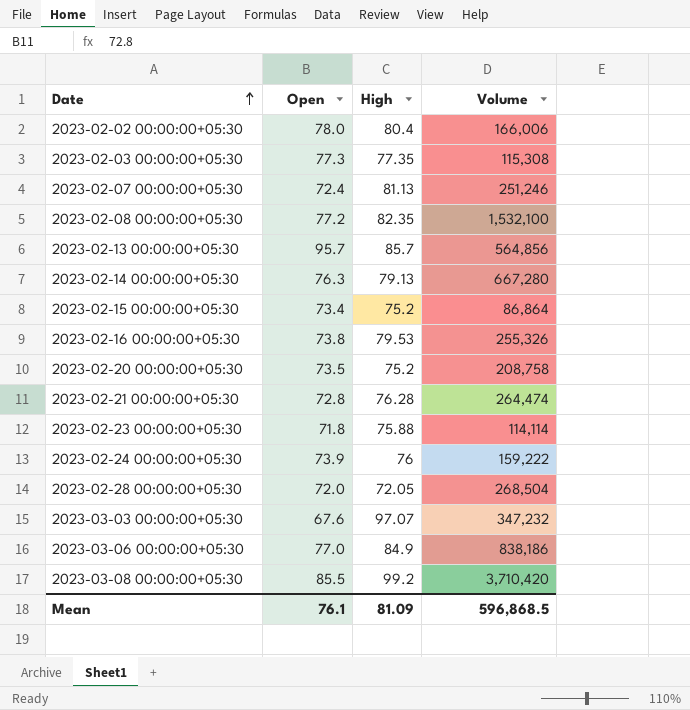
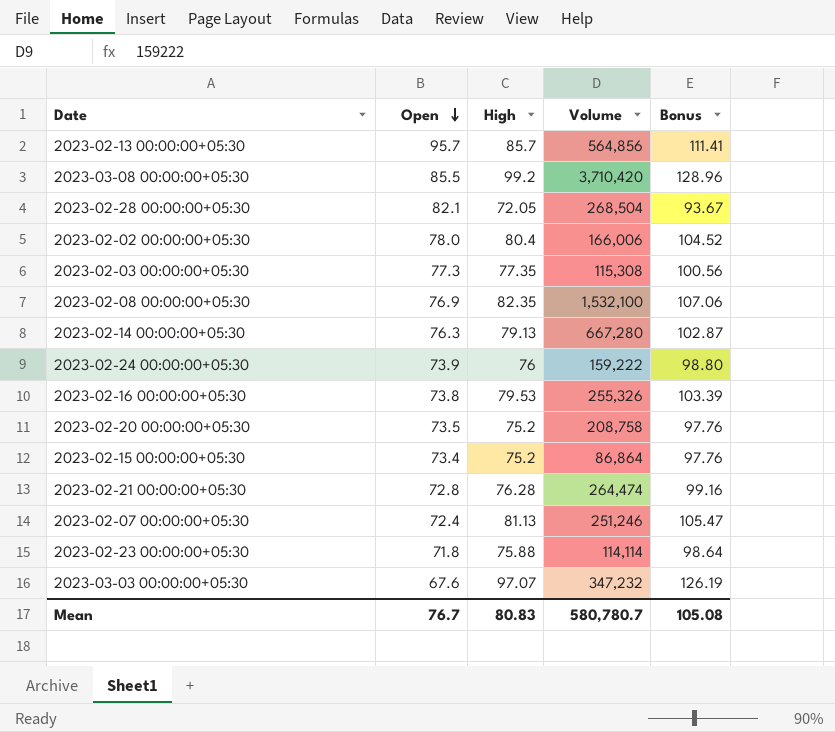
row order: Date ascending -> Open descending
column Bonus | formula: none -> [High] * 1.3
row 2023-03-06 00:00:00+05:30: 77.0 | 84.9 | 838,186 -> none
2023-02-28 00:00:00+05:30 | Open: 72.0 -> 82.1
2023-02-08 00:00:00+05:30 | Open: 77.2 -> 76.9
Mean | Open: 76.1 -> 76.7
Mean | High: 81.09 -> 80.83
Mean | Volume: 596,868.5 -> 580,780.7

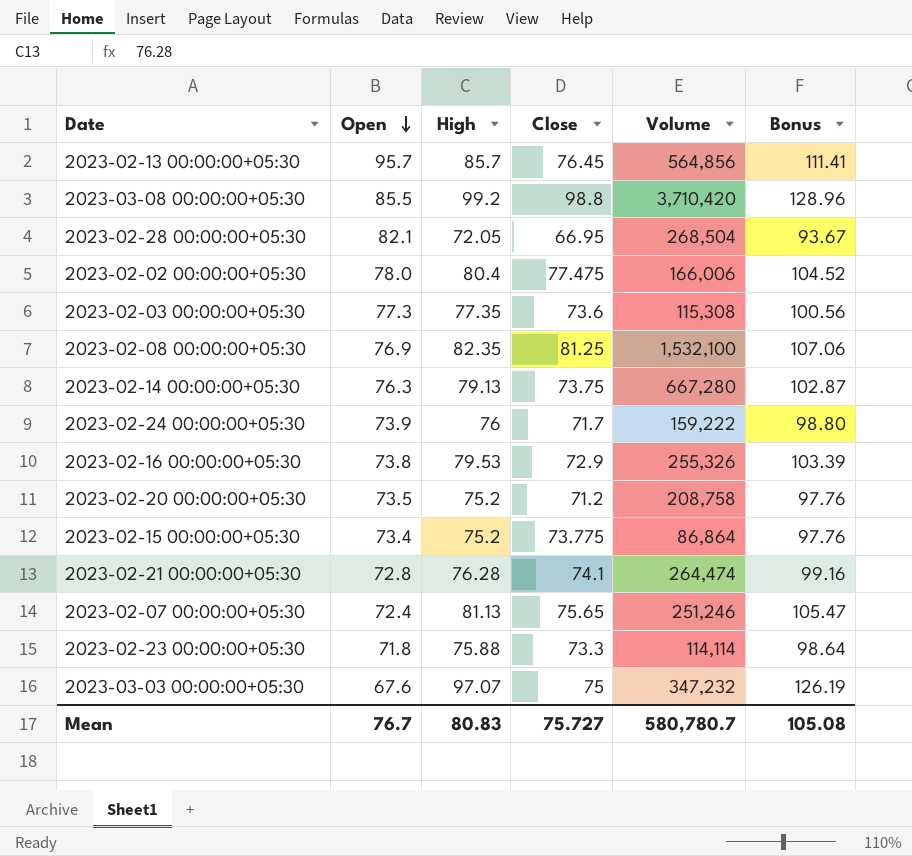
column Close | position: none -> 4

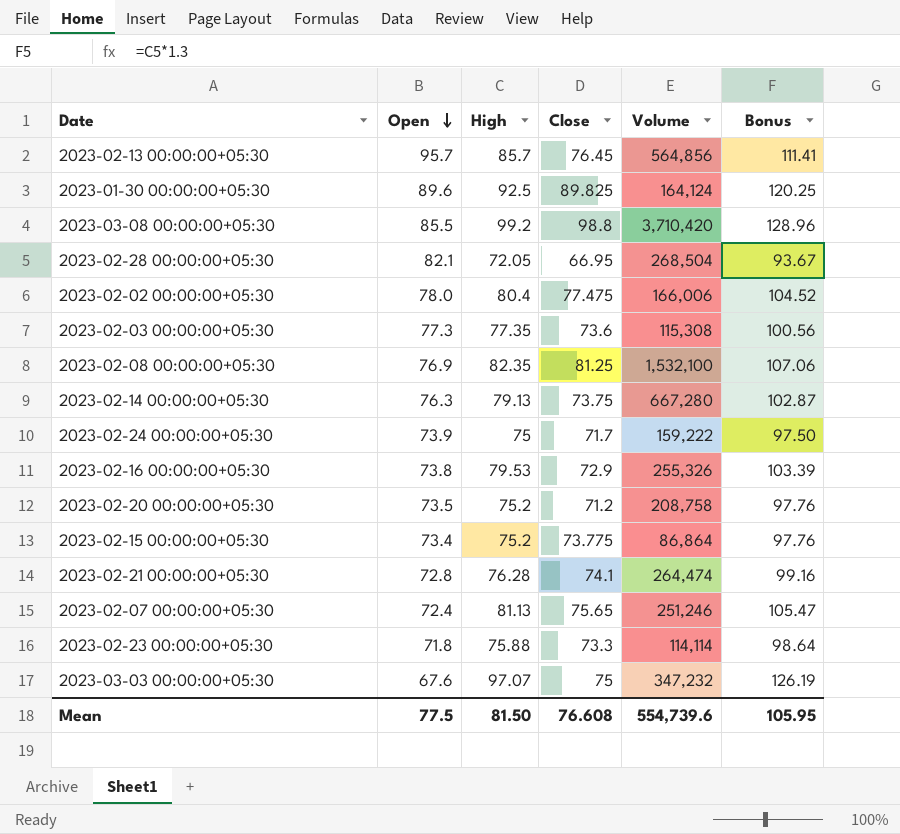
row 2023-01-30 00:00:00+05:30: none -> 89.6 | 92.5 | 89.825 | 164,124 | 120.25
2023-02-24 00:00:00+05:30 | High: 76 -> 75
2023-02-24 00:00:00+05:30 | Bonus: 98.80 -> 97.50
Mean | Open: 76.7 -> 77.5
Mean | High: 80.83 -> 81.50
Mean | Close: 75.727 -> 76.608
Mean | Volume: 580,780.7 -> 554,739.6
Mean | Bonus: 105.08 -> 105.95

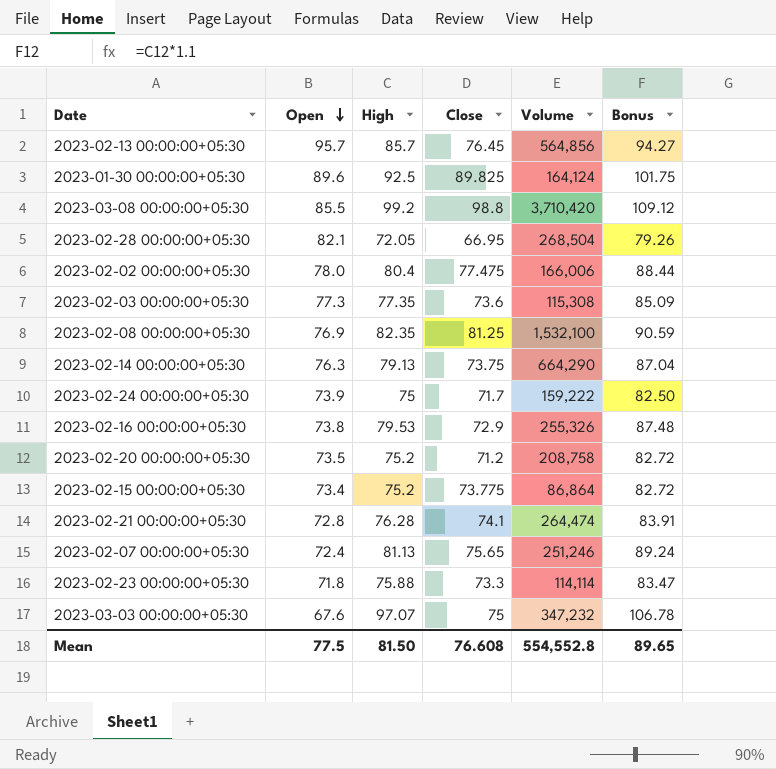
column Bonus | formula: [High] * 1.3 -> [High] * 1.1
2023-02-14 00:00:00+05:30 | Volume: 667,280 -> 664,290
Mean | Volume: 554,739.6 -> 554,552.8
Mean | Bonus: 105.95 -> 89.65

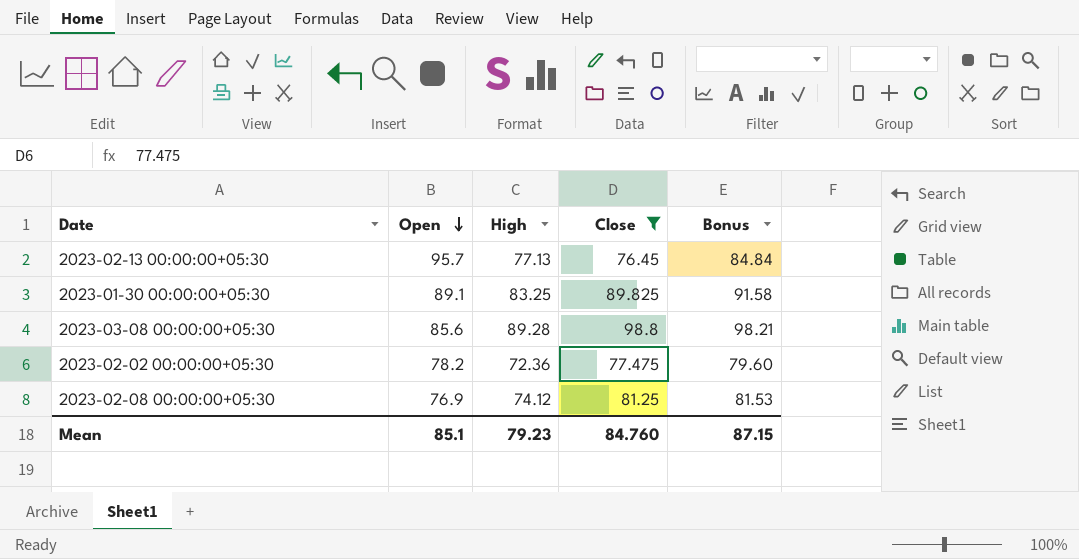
filter: none -> Close >= 76.45
column Volume | position: 5 -> none
2023-02-13 00:00:00+05:30 | High: 85.7 -> 77.13
2023-02-13 00:00:00+05:30 | Bonus: 94.27 -> 84.84
2023-01-30 00:00:00+05:30 | Open: 89.6 -> 89.1
2023-01-30 00:00:00+05:30 | High: 92.5 -> 83.25
2023-01-30 00:00:00+05:30 | Bonus: 101.75 -> 91.58
2023-03-08 00:00:00+05:30 | Open: 85.5 -> 85.6
2023-03-08 00:00:00+05:30 | High: 99.2 -> 89.28
2023-03-08 00:00:00+05:30 | Bonus: 109.12 -> 98.21
2023-02-02 00:00:00+05:30 | Open: 78.0 -> 78.2
2023-02-02 00:00:00+05:30 | High: 80.4 -> 72.36
2023-02-02 00:00:00+05:30 | Bonus: 88.44 -> 79.60
2023-02-08 00:00:00+05:30 | High: 82.35 -> 74.12
2023-02-08 00:00:00+05:30 | Bonus: 90.59 -> 81.53
Mean | Open: 77.5 -> 85.1
Mean | High: 81.50 -> 79.23
Mean | Close: 76.608 -> 84.760
Mean | Bonus: 89.65 -> 87.15

